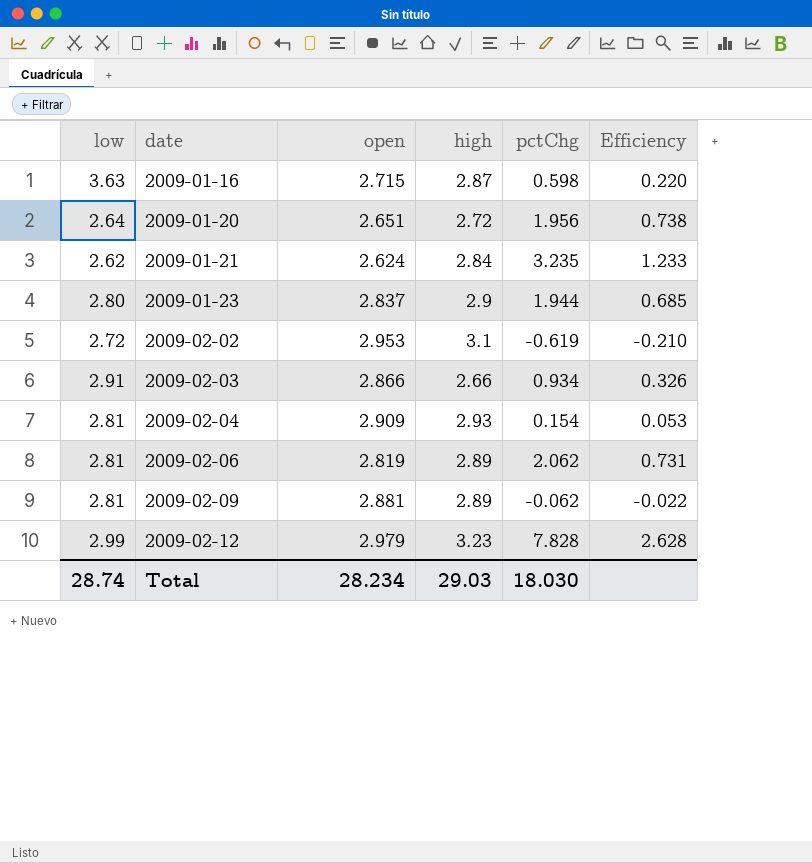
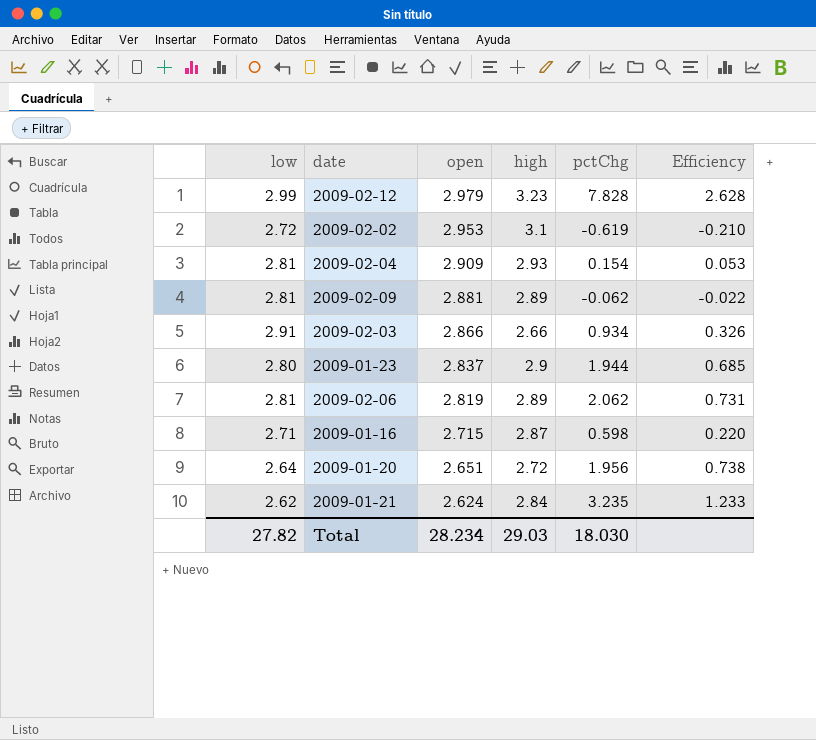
row order: date ascending -> open descending
2009-01-16 | low: 3.63 -> 2.71
Total | low: 28.74 -> 27.82

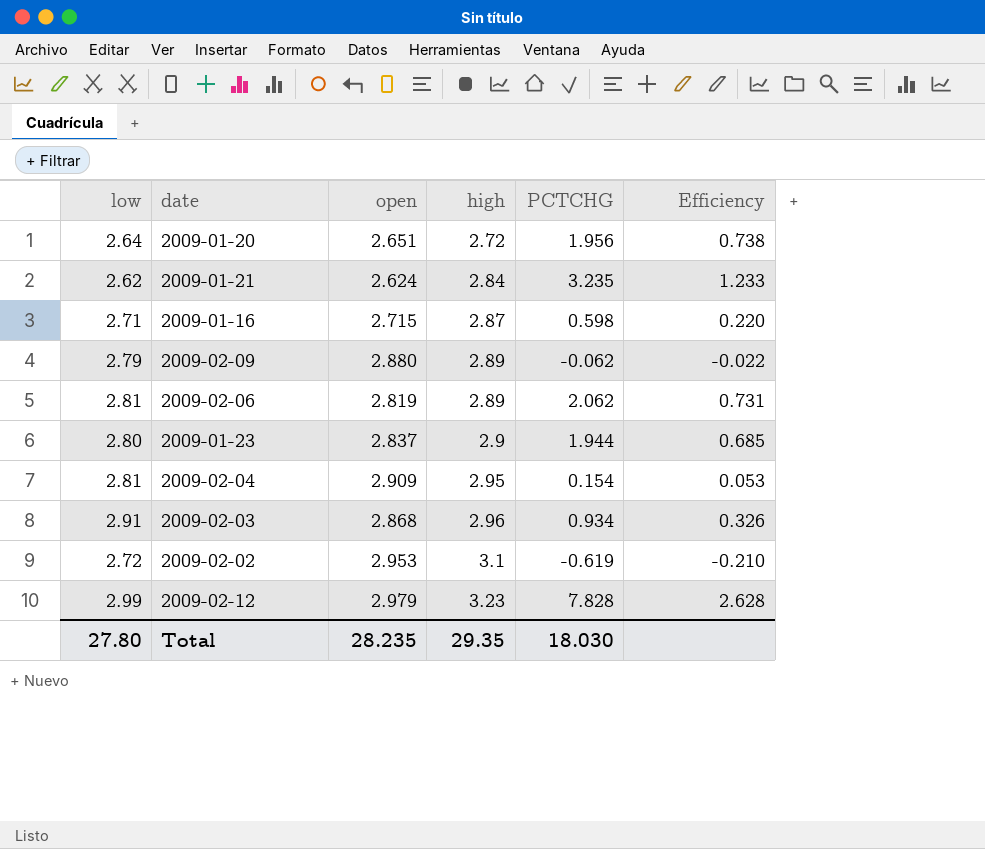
row order: open descending -> high ascending
column name: pctChg -> PCTCHG
2009-02-09 | low: 2.81 -> 2.79
2009-02-09 | open: 2.881 -> 2.880
2009-02-04 | high: 2.93 -> 2.95
2009-02-03 | open: 2.866 -> 2.868
2009-02-03 | high: 2.66 -> 2.96
Total | low: 27.82 -> 27.80
Total | open: 28.234 -> 28.235
Total | high: 29.03 -> 29.35

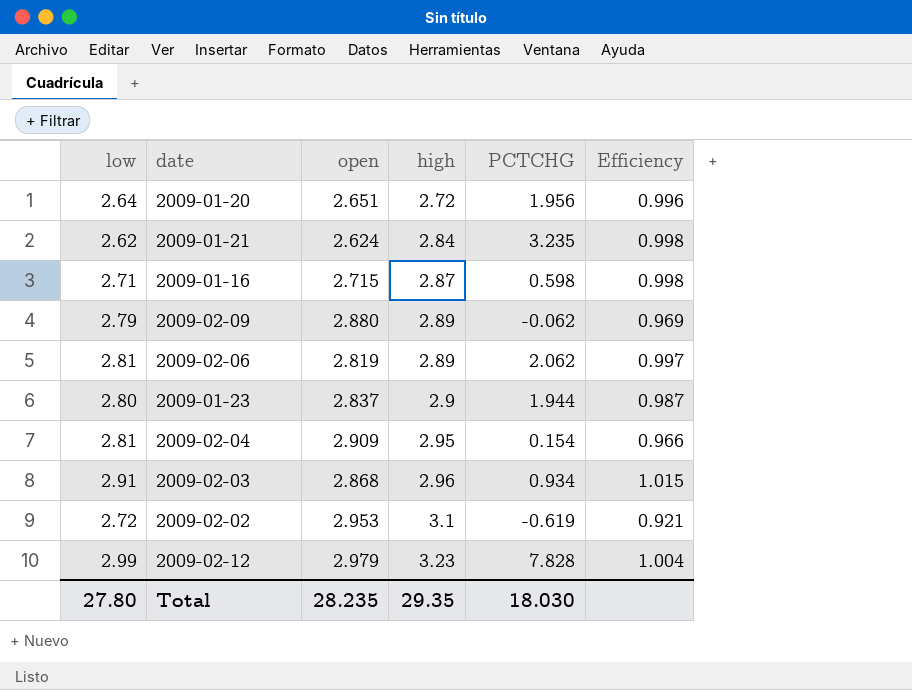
column Efficiency | formula: [PCTCHG] / [open] -> [low] / [open]

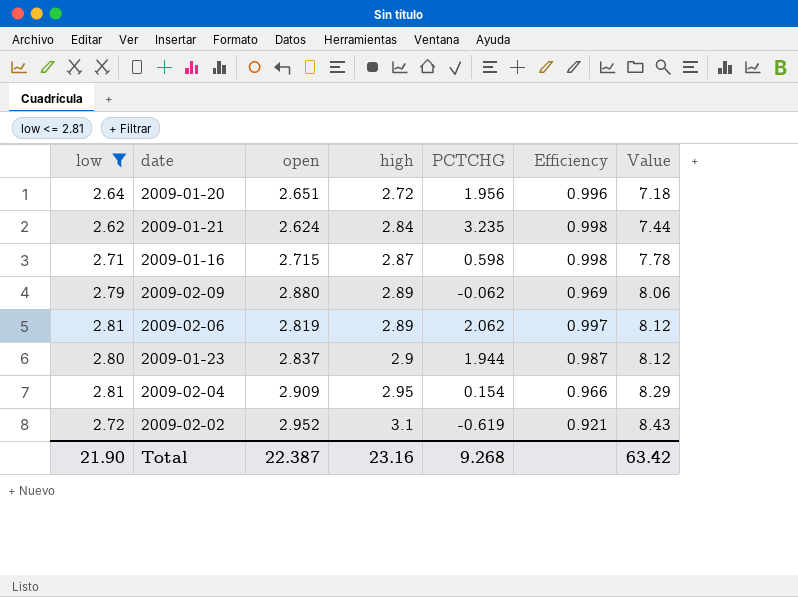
filter: none -> low <= 2.81
column Value | formula: none -> [low] * [high]
2009-02-02 | open: 2.953 -> 2.952
Total | low: 27.80 -> 21.90
Total | open: 28.235 -> 22.387
Total | high: 29.35 -> 23.16
Total | PCTCHG: 18.030 -> 9.268

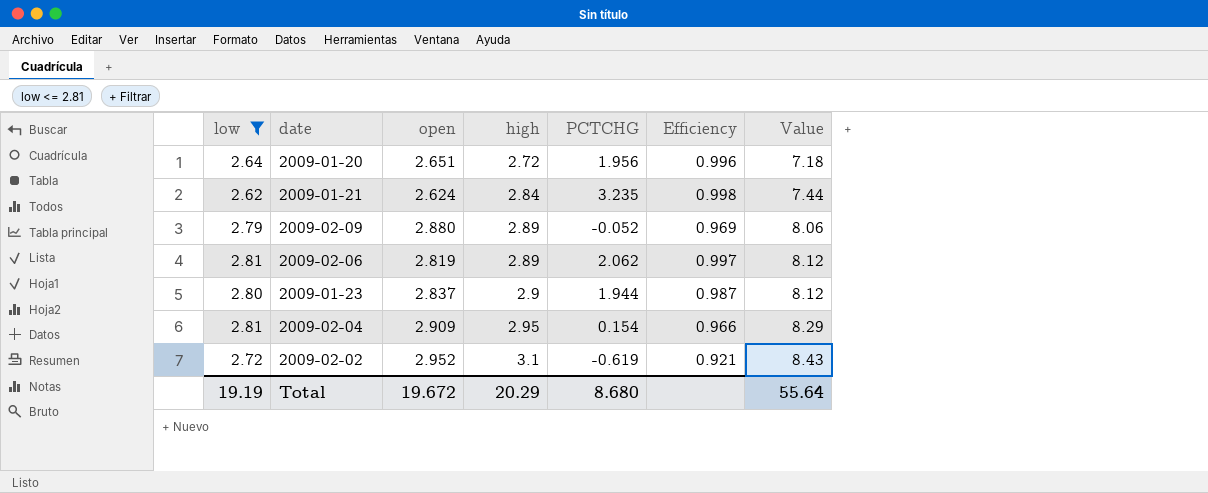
row 2009-01-16: 2.71 | 2.715 | 2.87 | 0.598 | 0.998 | 7.78 -> none
2009-02-09 | PCTCHG: -0.062 -> -0.052
Total | low: 21.90 -> 19.19
Total | open: 22.387 -> 19.672
Total | high: 23.16 -> 20.29
Total | PCTCHG: 9.268 -> 8.680
Total | Value: 63.42 -> 55.64

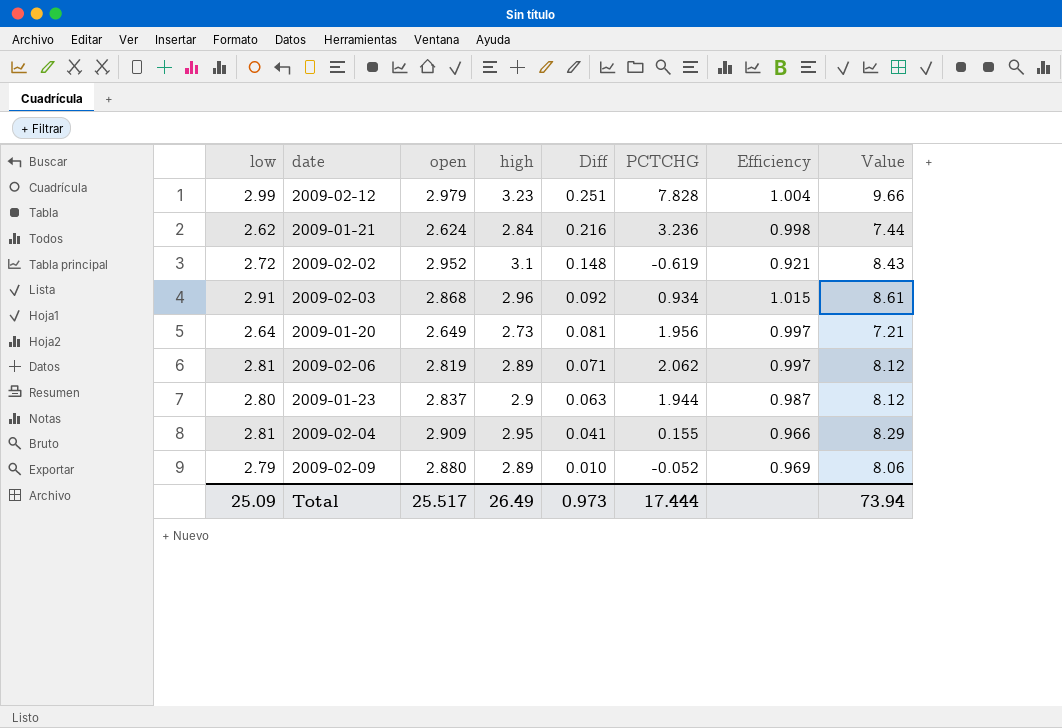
filter: low <= 2.81 -> none
row order: high ascending -> Diff descending
column Diff | formula: none -> [high] - [open]
2009-01-21 | PCTCHG: 3.235 -> 3.236
2009-01-20 | open: 2.651 -> 2.649
2009-01-20 | high: 2.72 -> 2.73
2009-01-20 | Efficiency: 0.996 -> 0.997
2009-01-20 | Value: 7.18 -> 7.21
2009-02-04 | PCTCHG: 0.154 -> 0.155
Total | low: 19.19 -> 25.09
Total | open: 19.672 -> 25.517
Total | high: 20.29 -> 26.49
Total | PCTCHG: 8.680 -> 17.444
Total | Value: 55.64 -> 73.94

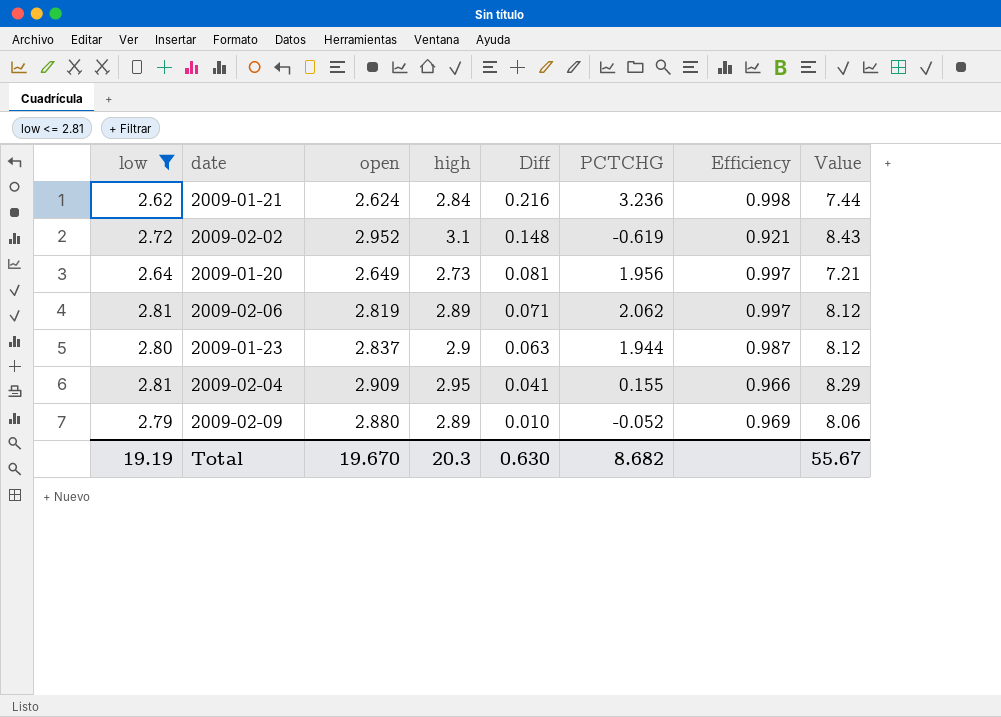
filter: none -> low <= 2.81
Total | low: 25.09 -> 19.19
Total | open: 25.517 -> 19.670
Total | high: 26.49 -> 20.3
Total | Diff: 0.973 -> 0.630
Total | PCTCHG: 17.444 -> 8.682
Total | Value: 73.94 -> 55.67

